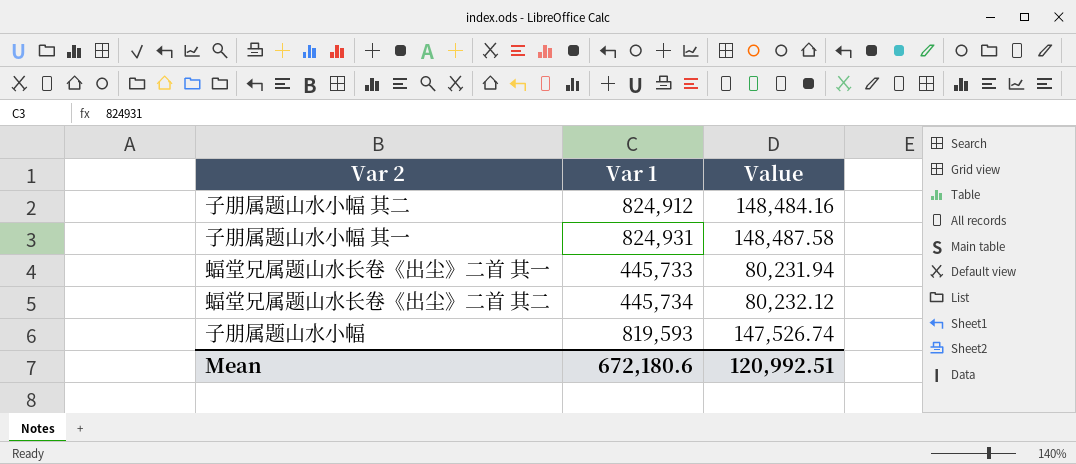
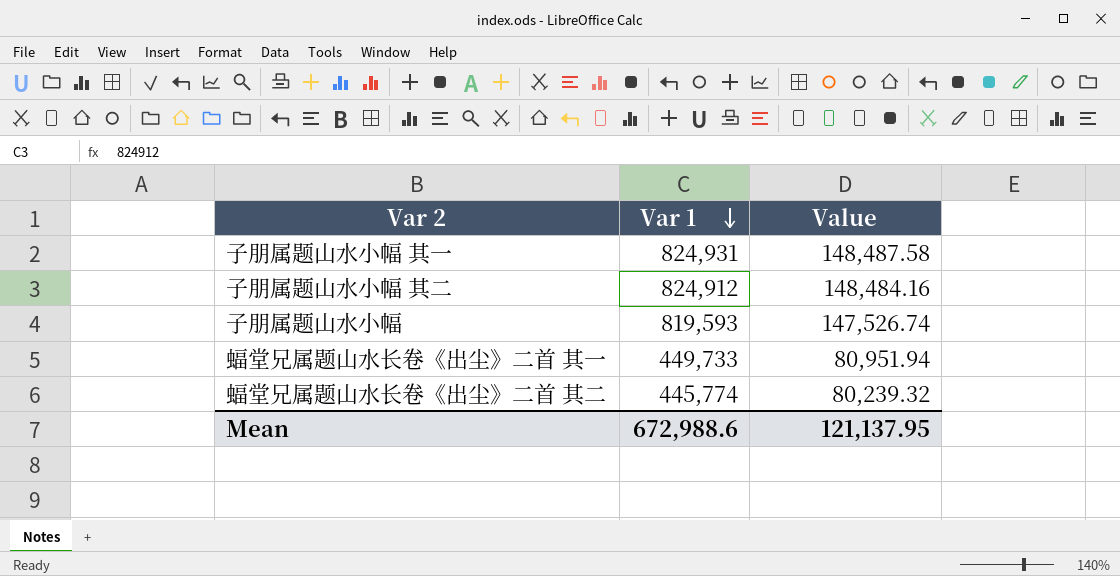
row order: none -> Var 1 descending
蝠堂兄属题山水长卷《出尘》二首 其一 | Var 1: 445,733 -> 449,733
蝠堂兄属题山水长卷《出尘》二首 其一 | Value: 80,231.94 -> 80,951.94
蝠堂兄属题山水长卷《出尘》二首 其二 | Var 1: 445,734 -> 445,774
蝠堂兄属题山水长卷《出尘》二首 其二 | Value: 80,232.12 -> 80,239.32
Mean | Var 1: 672,180.6 -> 672,988.6
Mean | Value: 120,992.51 -> 121,137.95

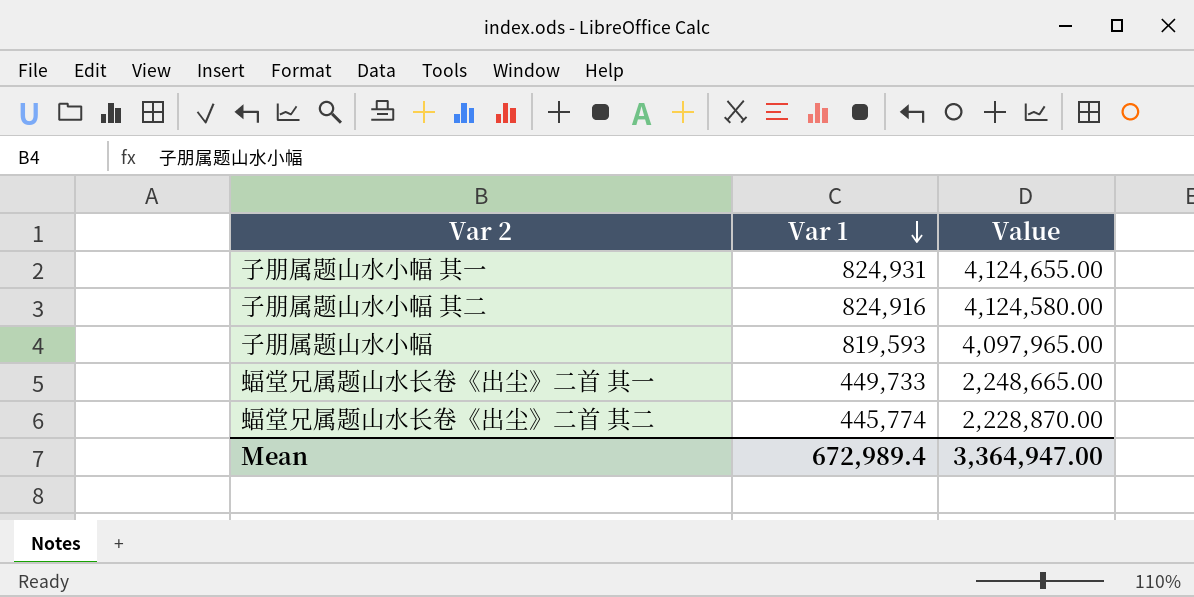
column Value | formula: [Var 1] * 0.18 -> [Var 1] * 5
子朋属题山水小幅 其二 | Var 1: 824,912 -> 824,916
Mean | Var 1: 672,988.6 -> 672,989.4
Mean | Value: 121,137.95 -> 3,364,947.00

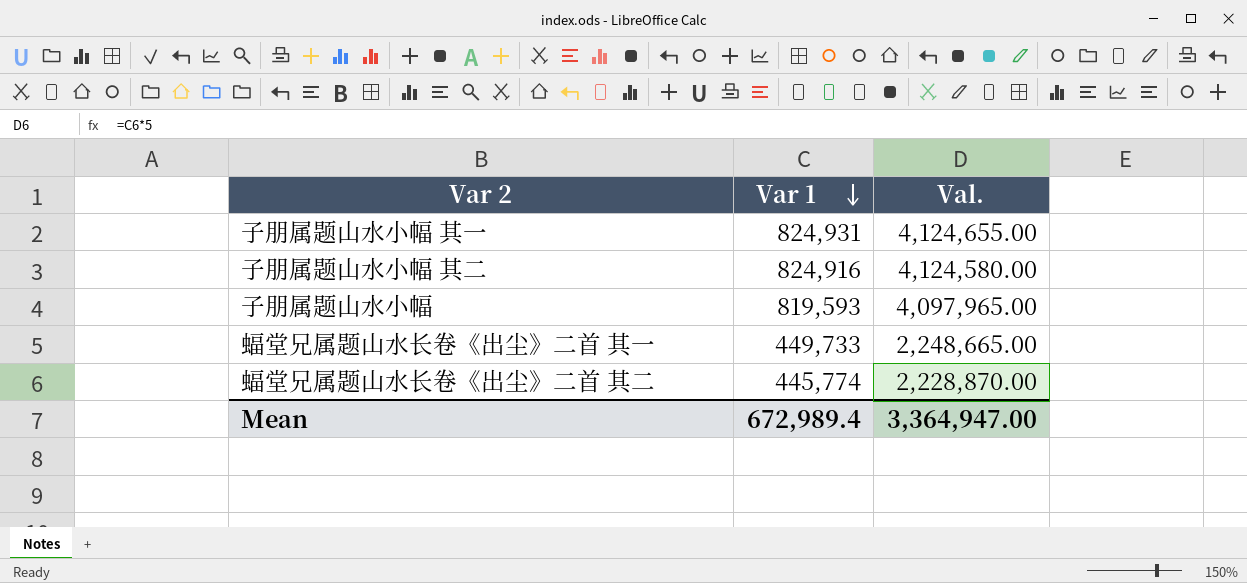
column name: Value -> Val.

